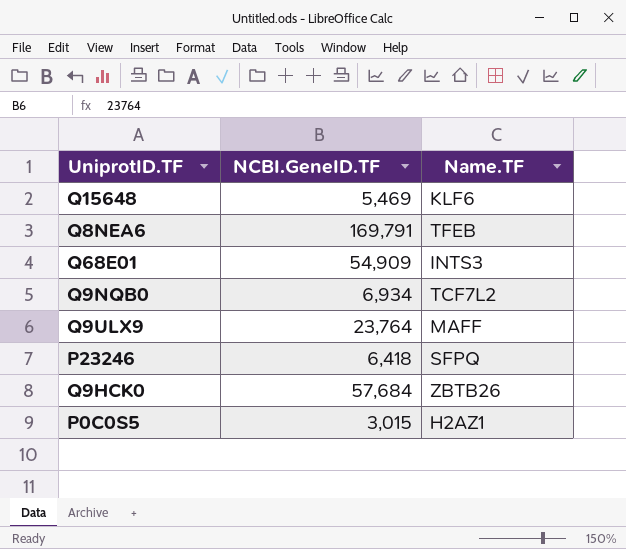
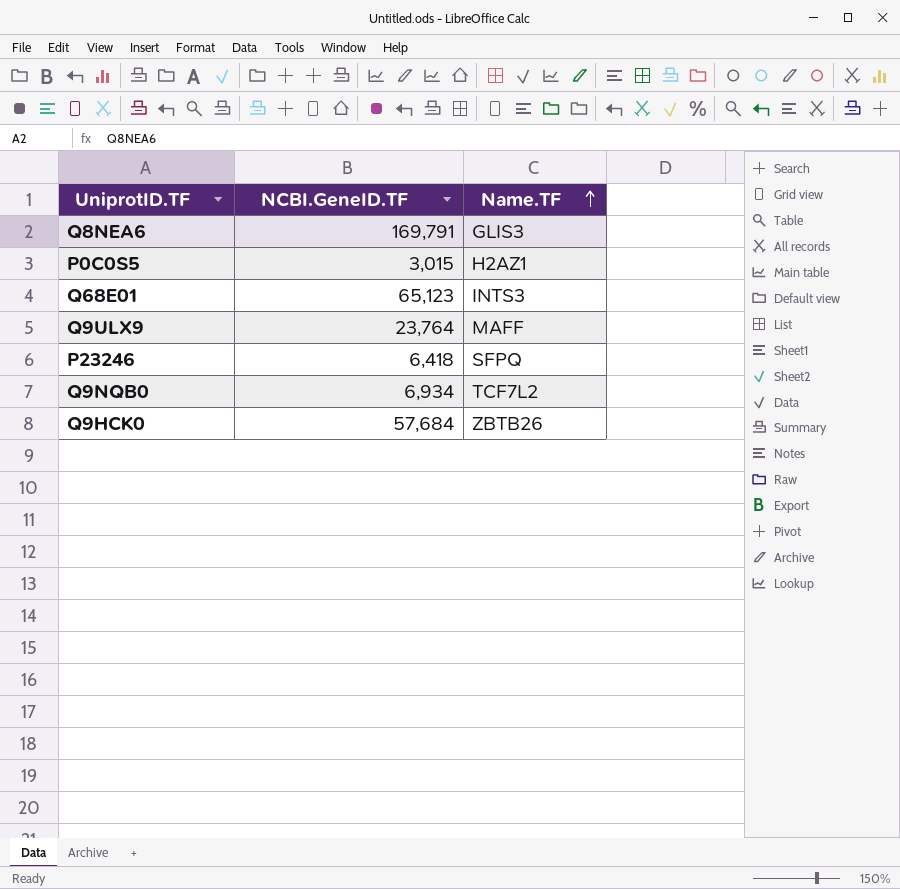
row order: none -> Name.TF ascending
row Q15648: 5,469 | KLF6 -> none
Q8NEA6 | Name.TF: TFEB -> GLIS3
Q68E01 | NCBI.GeneID.TF: 54,909 -> 65,123

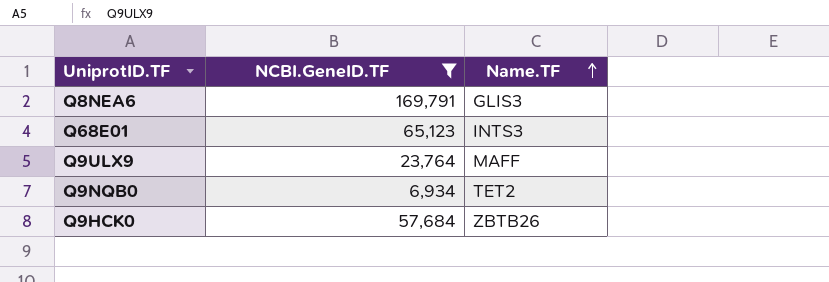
filter: none -> NCBI.GeneID.TF >= 6,934
Q9NQB0 | Name.TF: TCF7L2 -> TET2

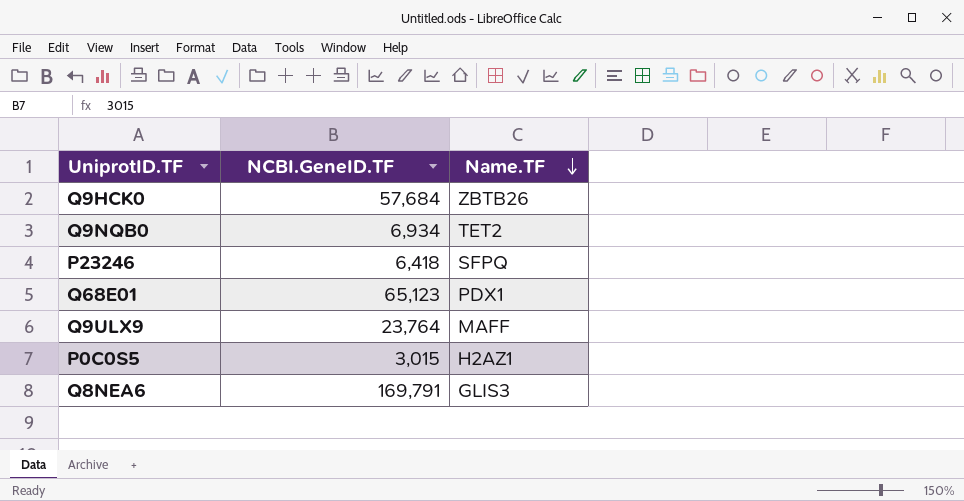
filter: NCBI.GeneID.TF >= 6,934 -> none
row order: Name.TF ascending -> Name.TF descending
Q68E01 | Name.TF: INTS3 -> PDX1

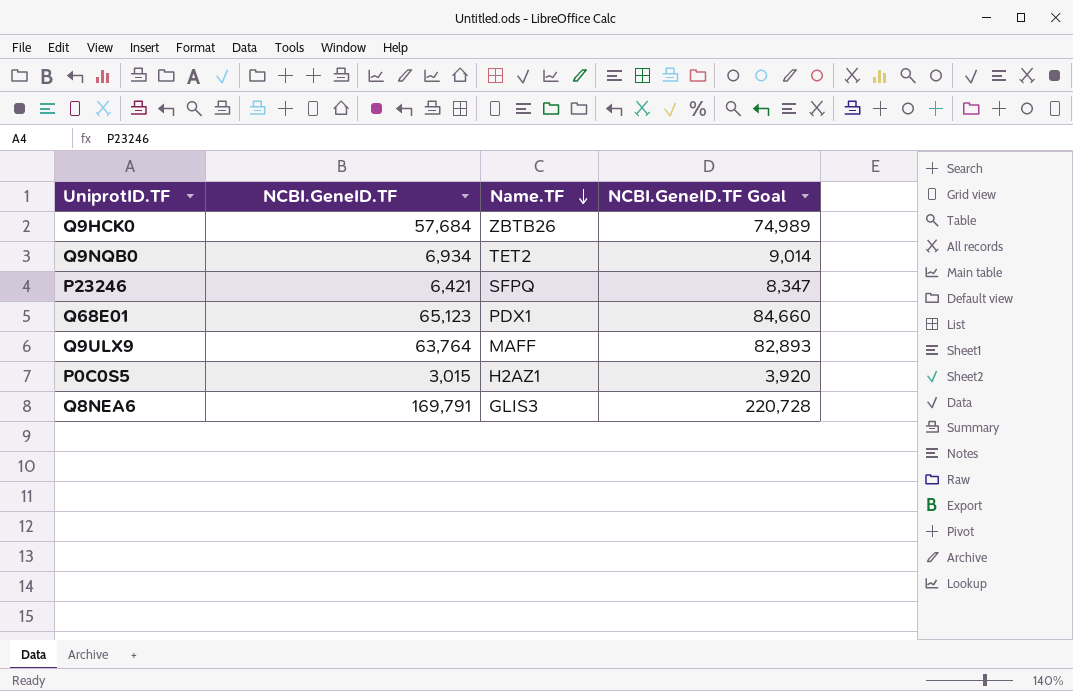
column NCBI.GeneID.TF Goal | formula: none -> [NCBI.GeneID.TF] * 1.3
P23246 | NCBI.GeneID.TF: 6,418 -> 6,421
Q9ULX9 | NCBI.GeneID.TF: 23,764 -> 63,764

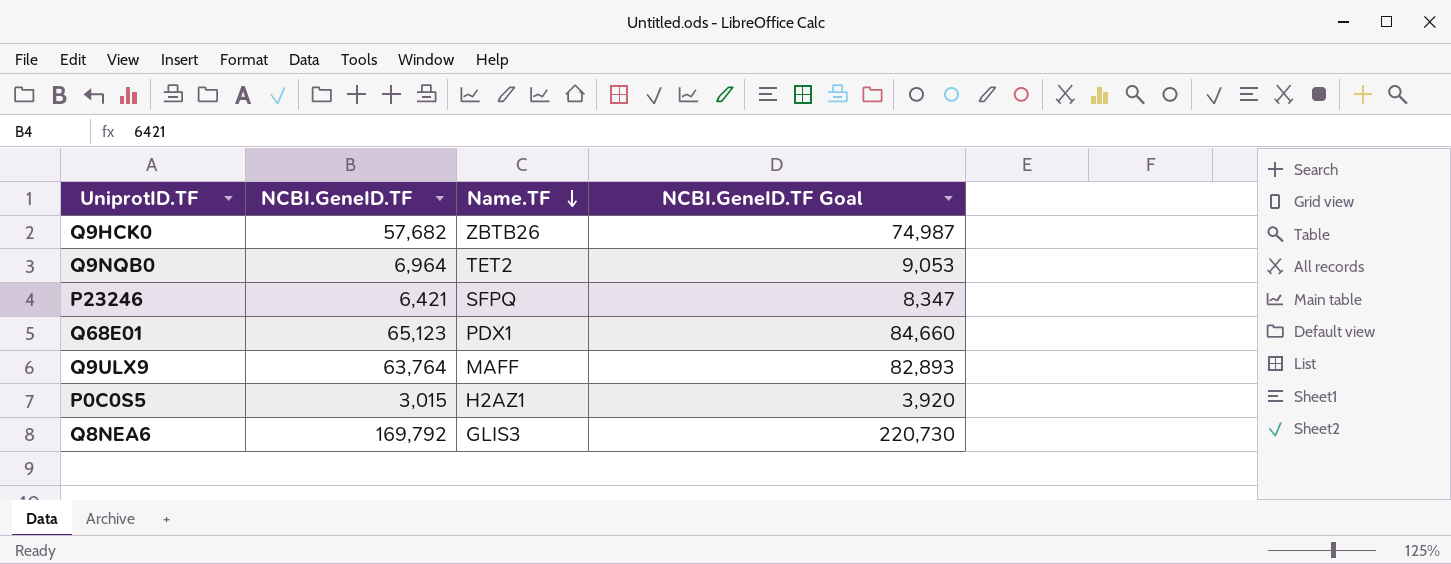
Q9HCK0 | NCBI.GeneID.TF: 57,684 -> 57,682
Q9HCK0 | NCBI.GeneID.TF Goal: 74,989 -> 74,987
Q9NQB0 | NCBI.GeneID.TF: 6,934 -> 6,964
Q9NQB0 | NCBI.GeneID.TF Goal: 9,014 -> 9,053
Q8NEA6 | NCBI.GeneID.TF: 169,791 -> 169,792
Q8NEA6 | NCBI.GeneID.TF Goal: 220,728 -> 220,730

